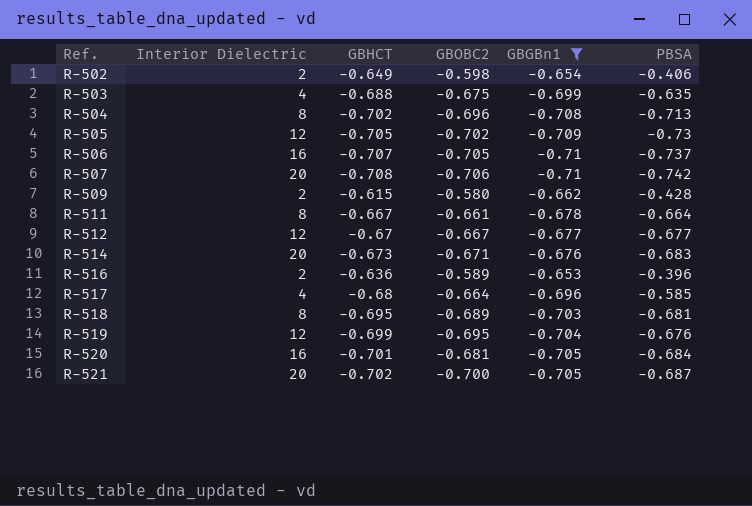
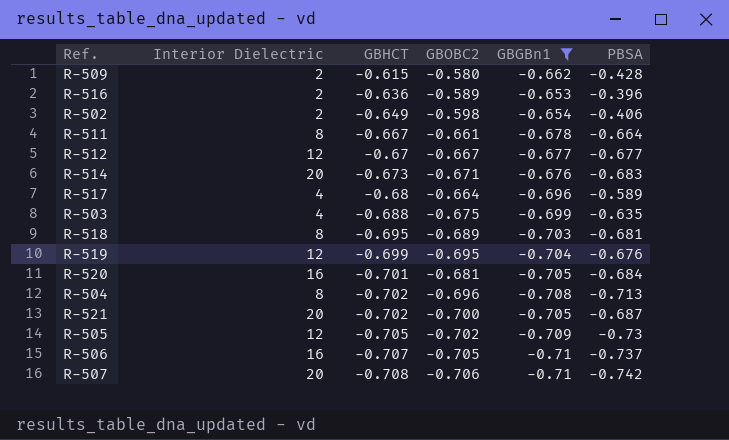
row order: Ref. ascending -> GBHCT descending
R-517 | PBSA: -0.585 -> -0.589

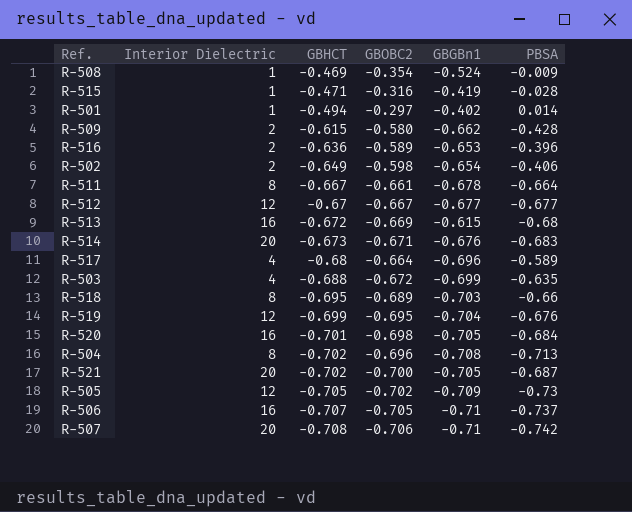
filter: GBGBn1 <= -0.653 -> none
R-503 | GBOBC2: -0.675 -> -0.672
R-518 | PBSA: -0.681 -> -0.66
R-520 | GBOBC2: -0.681 -> -0.698

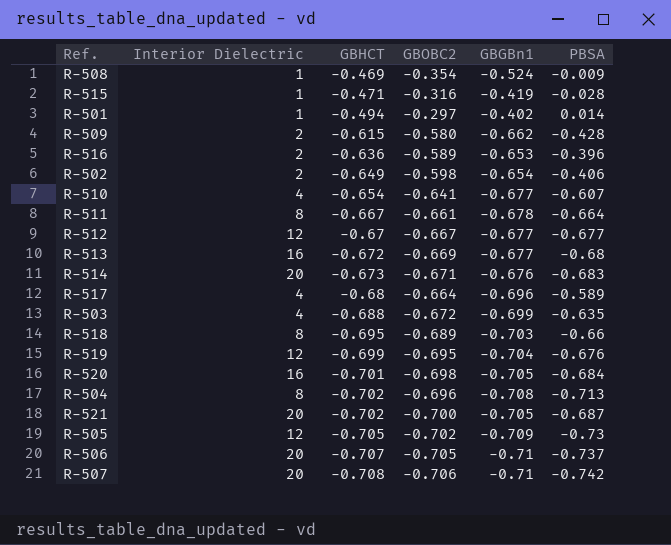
row R-510: none -> 4 | -0.654 | -0.641 | -0.677 | -0.607
R-513 | GBGBn1: -0.615 -> -0.677
R-506 | Interior Dielectric: 16 -> 20

